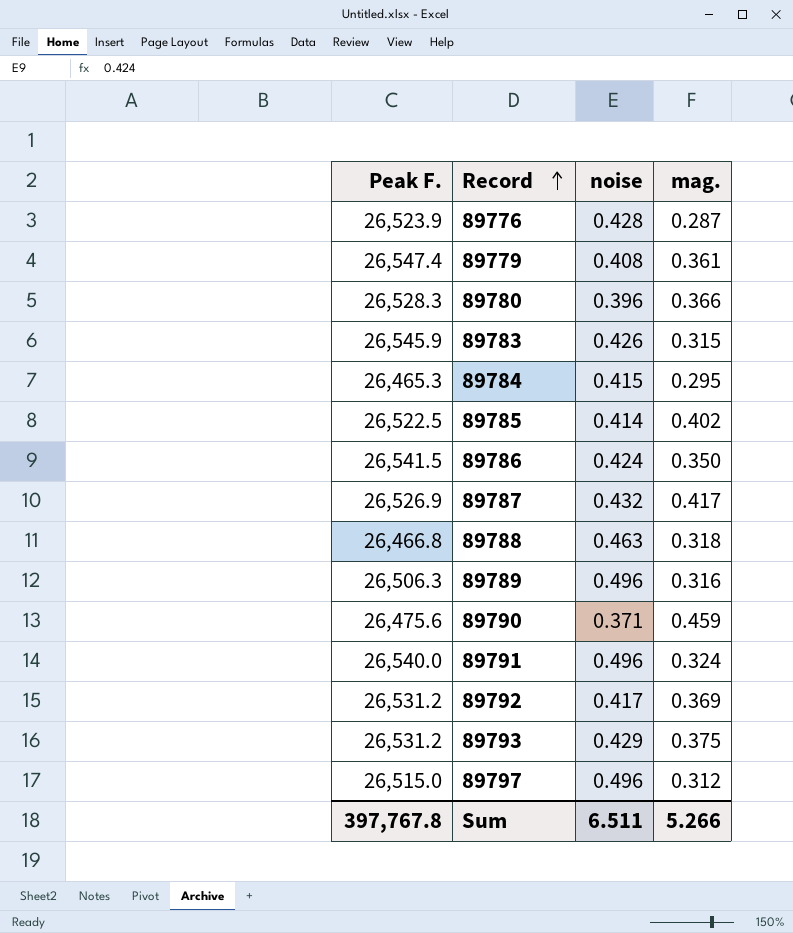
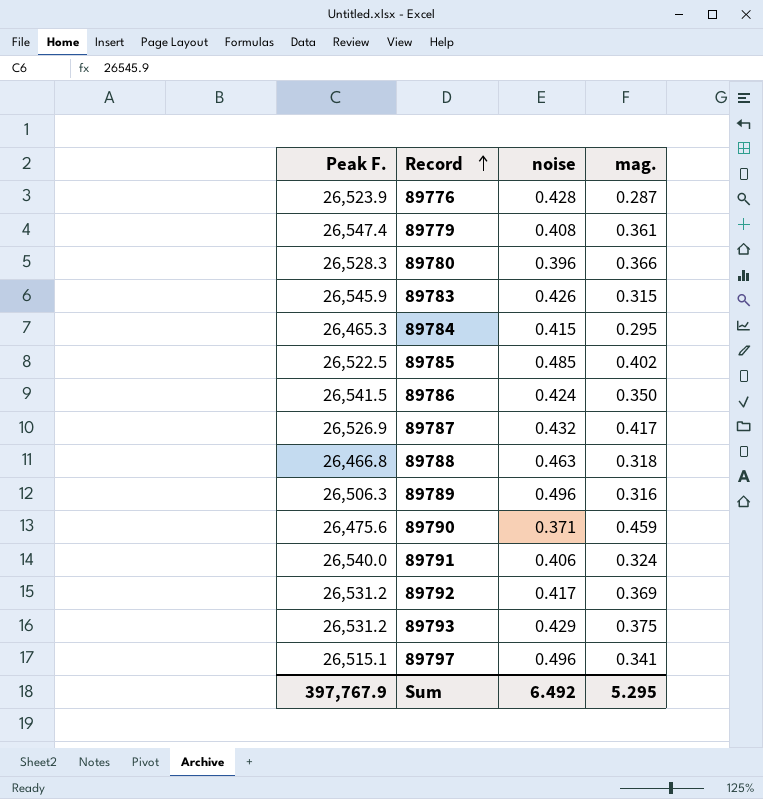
89785 | noise: 0.414 -> 0.485
89791 | noise: 0.496 -> 0.406
89797 | Peak F.: 26,515.0 -> 26,515.1
89797 | mag.: 0.312 -> 0.341
Sum | Peak F.: 397,767.8 -> 397,767.9
Sum | noise: 6.511 -> 6.492
Sum | mag.: 5.266 -> 5.295

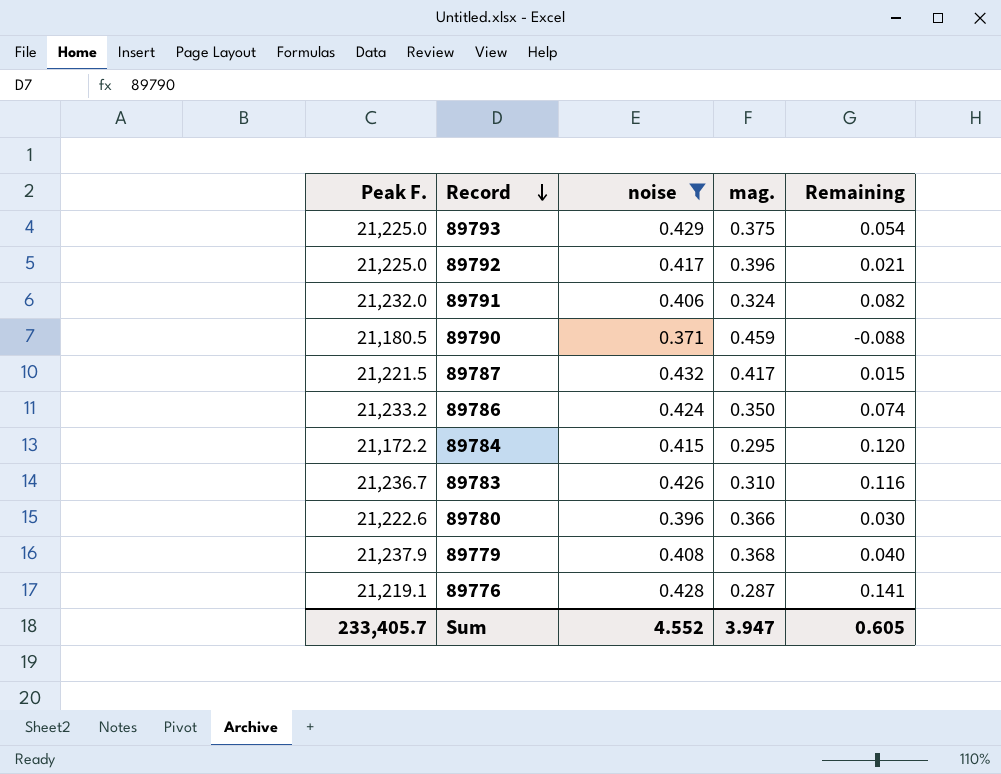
filter: none -> noise <= 0.432
row order: Record ascending -> Record descending
column Remaining | formula: none -> [noise] - [mag.]
89793 | Peak F.: 26,531.2 -> 21,225.0
89792 | Peak F.: 26,531.2 -> 21,225.0
89792 | mag.: 0.369 -> 0.396
89791 | Peak F.: 26,540.0 -> 21,232.0
89790 | Peak F.: 26,475.6 -> 21,180.5
89787 | Peak F.: 26,526.9 -> 21,221.5
89786 | Peak F.: 26,541.5 -> 21,233.2
89784 | Peak F.: 26,465.3 -> 21,172.2
89783 | Peak F.: 26,545.9 -> 21,236.7
89783 | mag.: 0.315 -> 0.310
89780 | Peak F.: 26,528.3 -> 21,222.6
89779 | Peak F.: 26,547.4 -> 21,237.9
89779 | mag.: 0.361 -> 0.368
89776 | Peak F.: 26,523.9 -> 21,219.1
Sum | Peak F.: 397,767.9 -> 233,405.7
Sum | noise: 6.492 -> 4.552
Sum | mag.: 5.295 -> 3.947

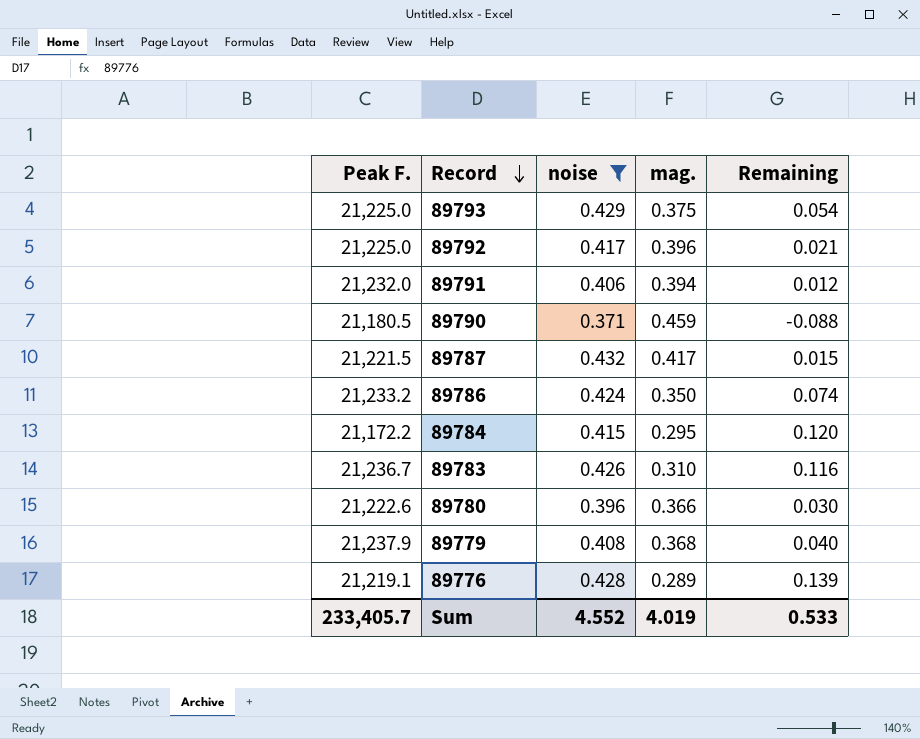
89791 | mag.: 0.324 -> 0.394
89791 | Remaining: 0.082 -> 0.012
89776 | mag.: 0.287 -> 0.289
89776 | Remaining: 0.141 -> 0.139
Sum | mag.: 3.947 -> 4.019
Sum | Remaining: 0.605 -> 0.533

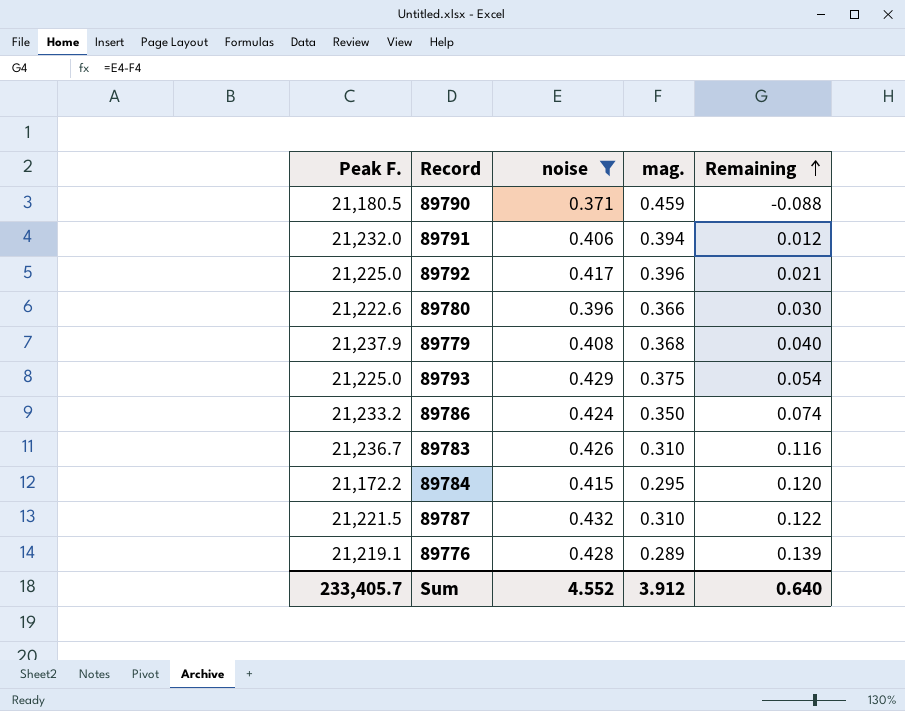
row order: Record descending -> Remaining ascending
89787 | mag.: 0.417 -> 0.310
89787 | Remaining: 0.015 -> 0.122
Sum | mag.: 4.019 -> 3.912
Sum | Remaining: 0.533 -> 0.640

